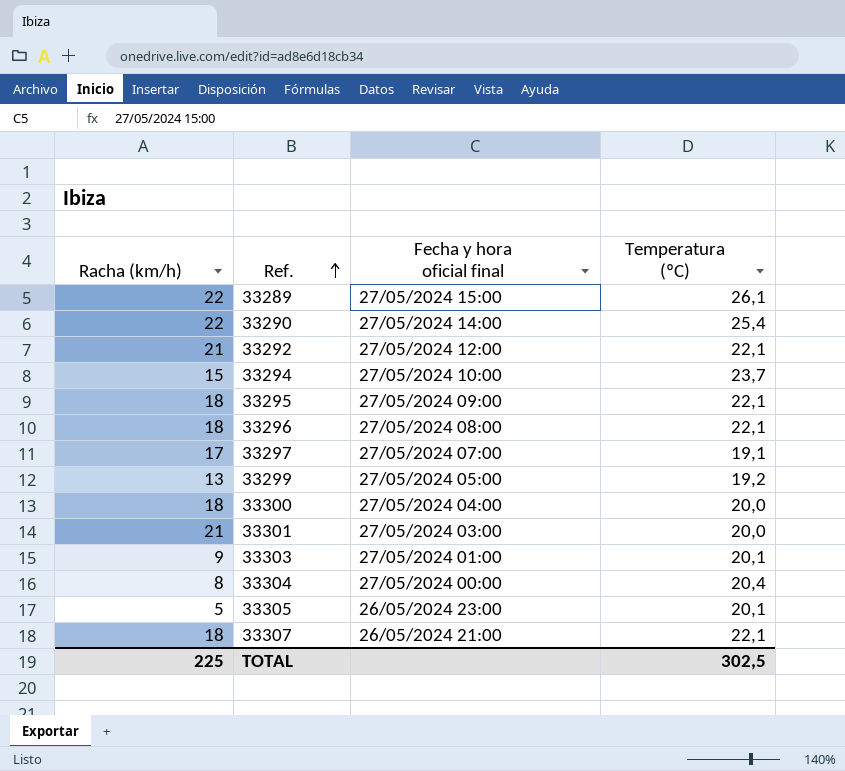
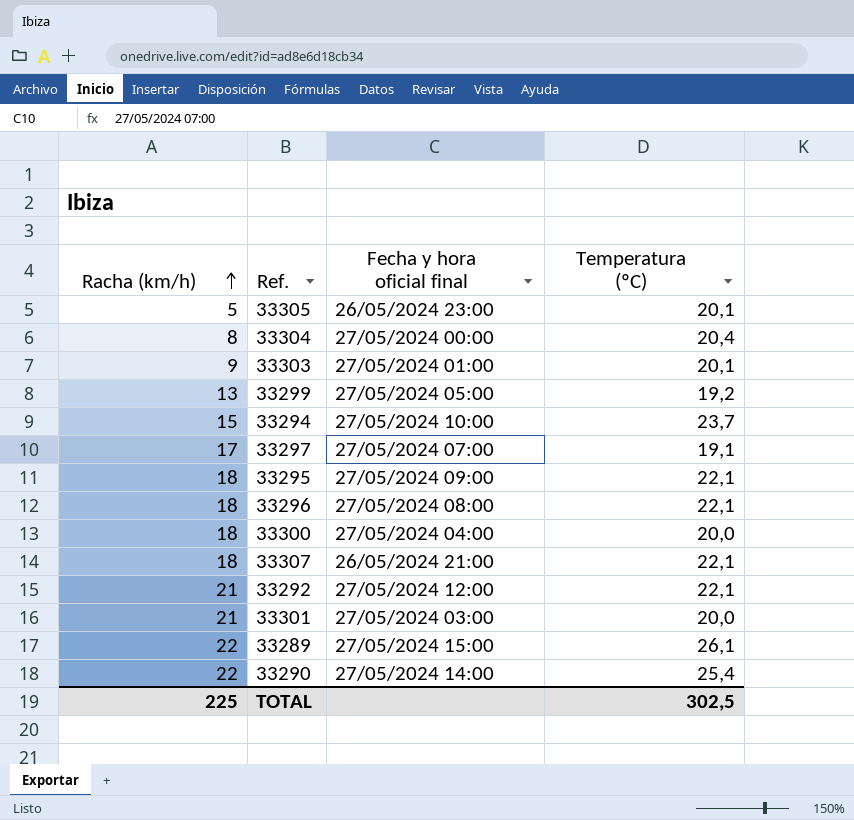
row order: Ref. ascending -> Racha (km/h) ascending

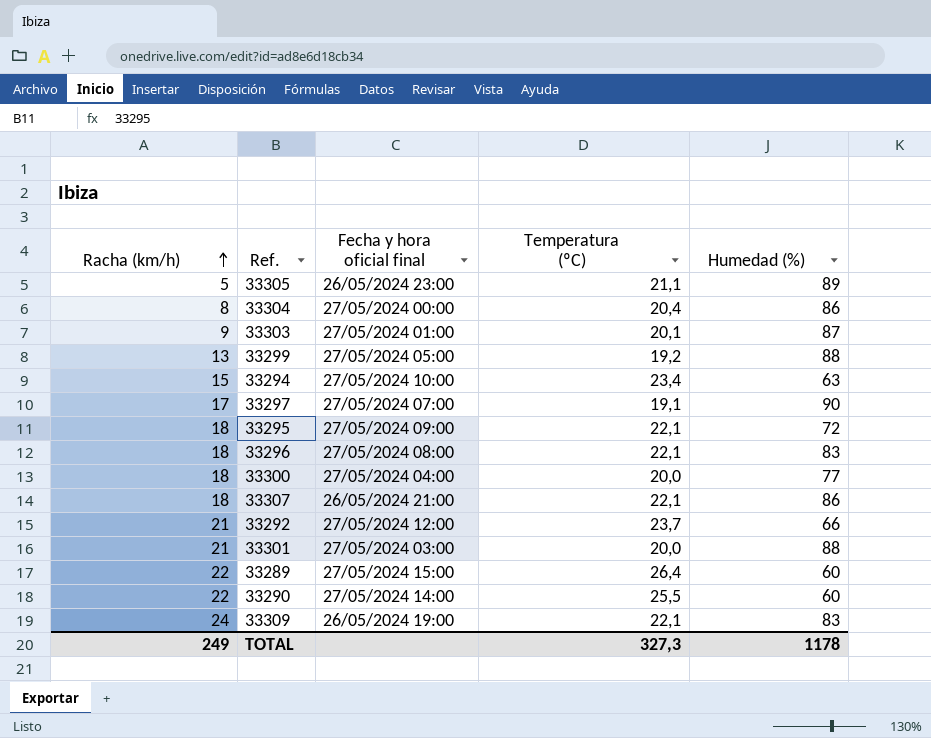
column Humedad (%) | position: none -> 5
33305 | Temperatura (ºC): 20,1 -> 21,1
33294 | Temperatura (ºC): 23,7 -> 23,4
33292 | Temperatura (ºC): 22,1 -> 23,7
33289 | Temperatura (ºC): 26,1 -> 26,4
33290 | Temperatura (ºC): 25,4 -> 25,5
row 33309: none -> 24 | 26/05/2024 19:00 | 22,1 | 83
TOTAL | Racha (km/h): 225 -> 249
TOTAL | Temperatura (ºC): 302,5 -> 327,3

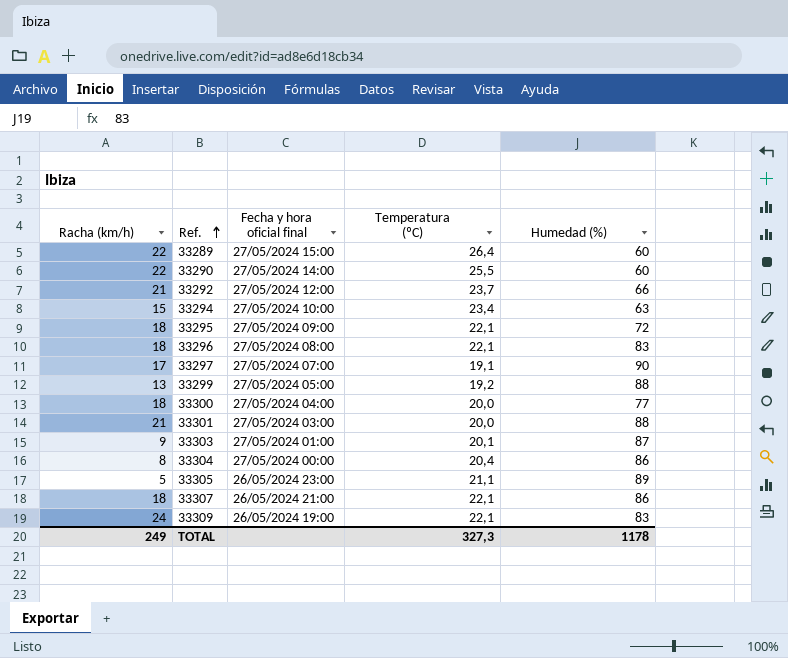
row order: Racha (km/h) ascending -> Ref. ascending

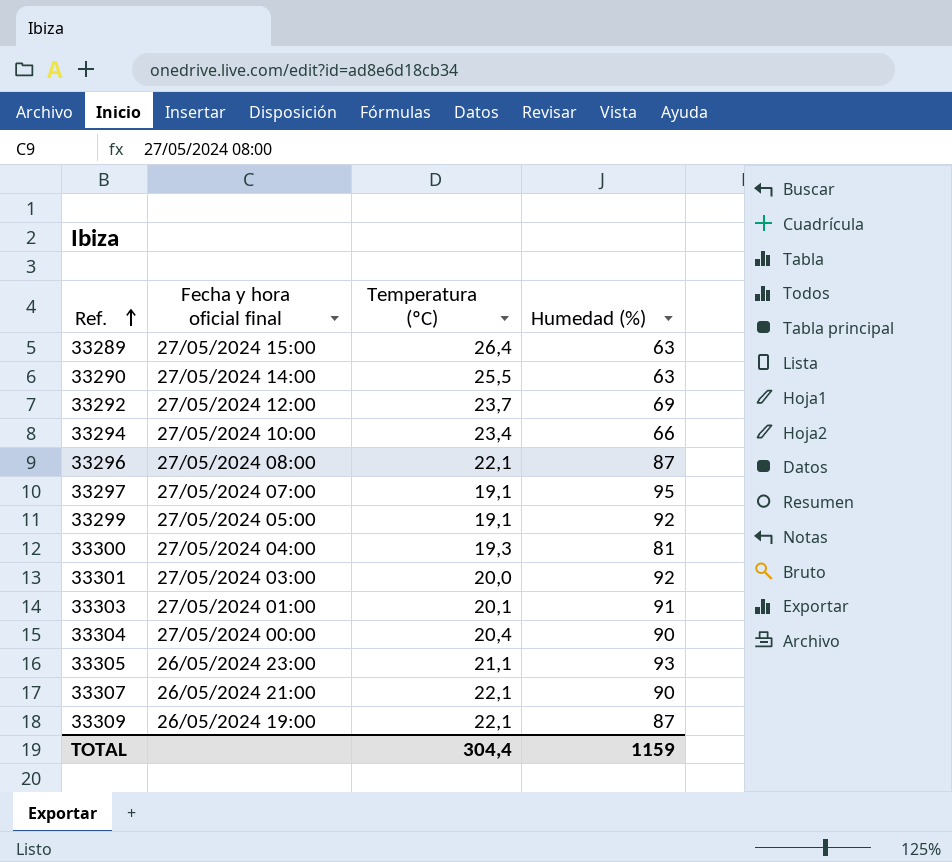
column Racha (km/h) | position: 1 -> none
row 33295: 18 | 27/05/2024 09:00 | 22,1 | 72 -> none
33289 | Humedad (%): 60 -> 63
33290 | Humedad (%): 60 -> 63
33292 | Humedad (%): 66 -> 69
33294 | Humedad (%): 63 -> 66
33296 | Humedad (%): 83 -> 87
33297 | Humedad (%): 90 -> 95
33299 | Temperatura (ºC): 19,2 -> 19,1
33299 | Humedad (%): 88 -> 92
33300 | Temperatura (ºC): 20,0 -> 19,3
33300 | Humedad (%): 77 -> 81
33301 | Humedad (%): 88 -> 92
33303 | Humedad (%): 87 -> 91
33304 | Humedad (%): 86 -> 90
33305 | Humedad (%): 89 -> 93
33307 | Humedad (%): 86 -> 90
33309 | Humedad (%): 83 -> 87
TOTAL | Temperatura (ºC): 327,3 -> 304,4
TOTAL | Humedad (%): 1178 -> 1159

